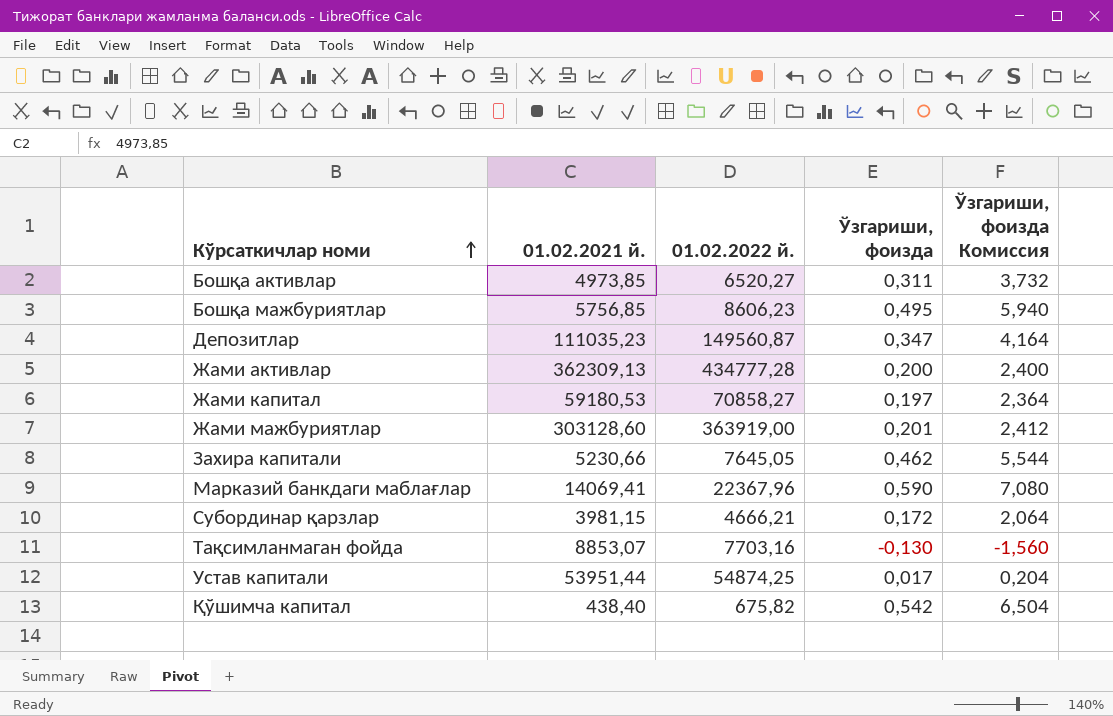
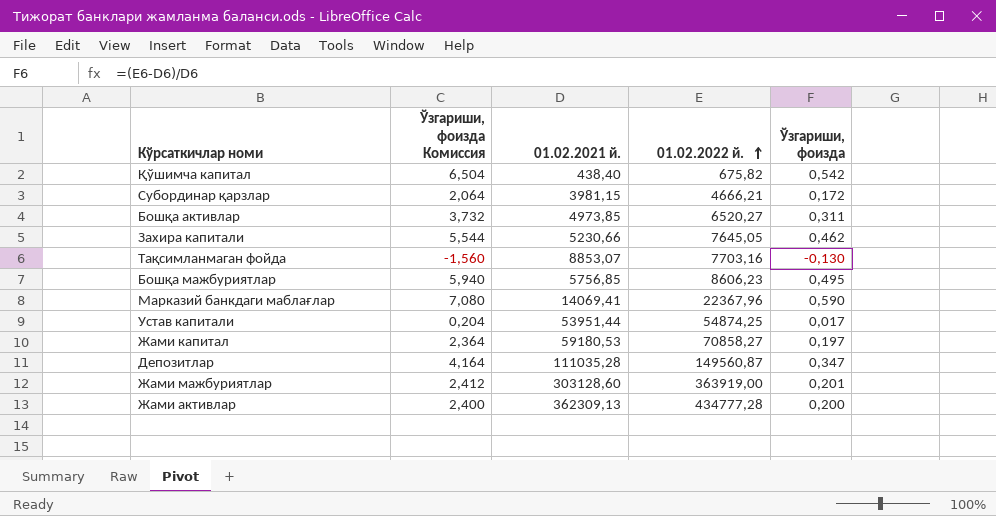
row order: Кўрсаткичлар номи ascending -> 01.02.2022 й. ascending
column Ўзгариши, фоизда Комиссия | position: 5 -> 2
Депозитлар | 01.02.2021 й.: 111035,23 -> 111035,28

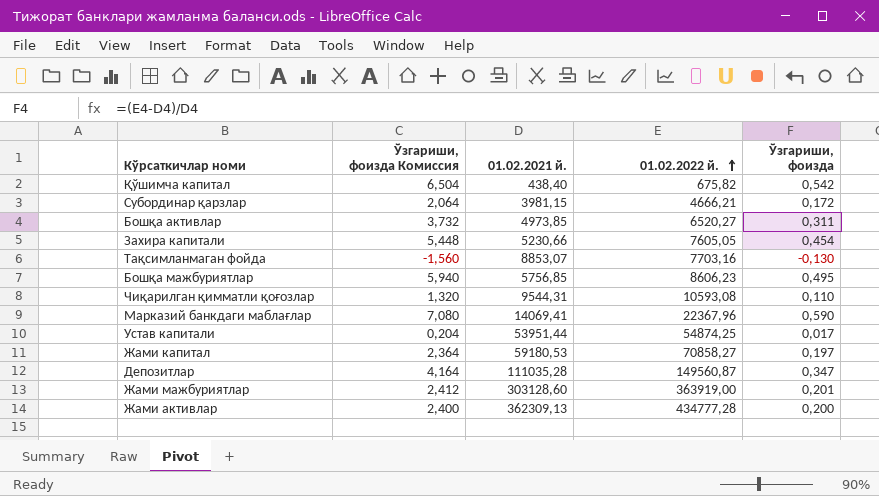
Захира капитали | Ўзгариши, фоизда Комиссия: 5,544 -> 5,448
Захира капитали | 01.02.2022 й.: 7645,05 -> 7605,05
Захира капитали | Ўзгариши, фоизда: 0,462 -> 0,454
row Чиқарилган қимматли қоғозлар: none -> 1,320 | 9544,31 | 10593,08 | 0,110

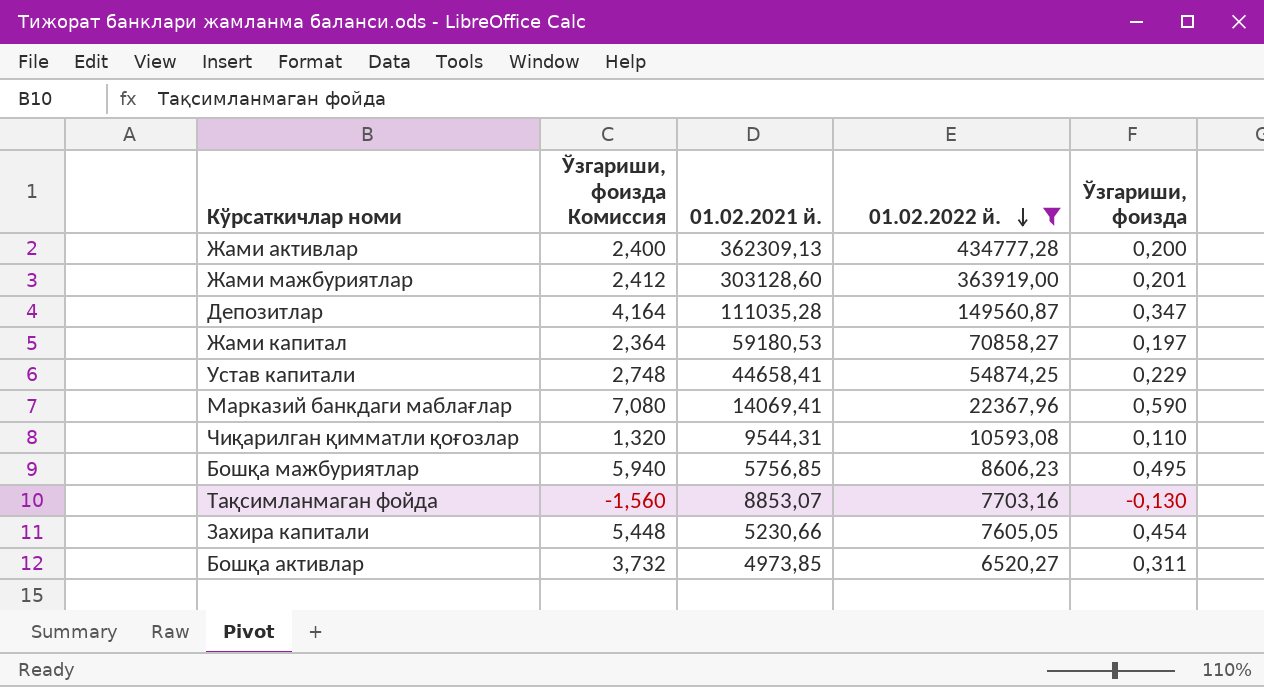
filter: none -> 01.02.2022 й. >= 6520,27
row order: 01.02.2022 й. ascending -> 01.02.2022 й. descending
Устав капитали | Ўзгариши, фоизда Комиссия: 0,204 -> 2,748
Устав капитали | 01.02.2021 й.: 53951,44 -> 44658,41
Устав капитали | Ўзгариши, фоизда: 0,017 -> 0,229

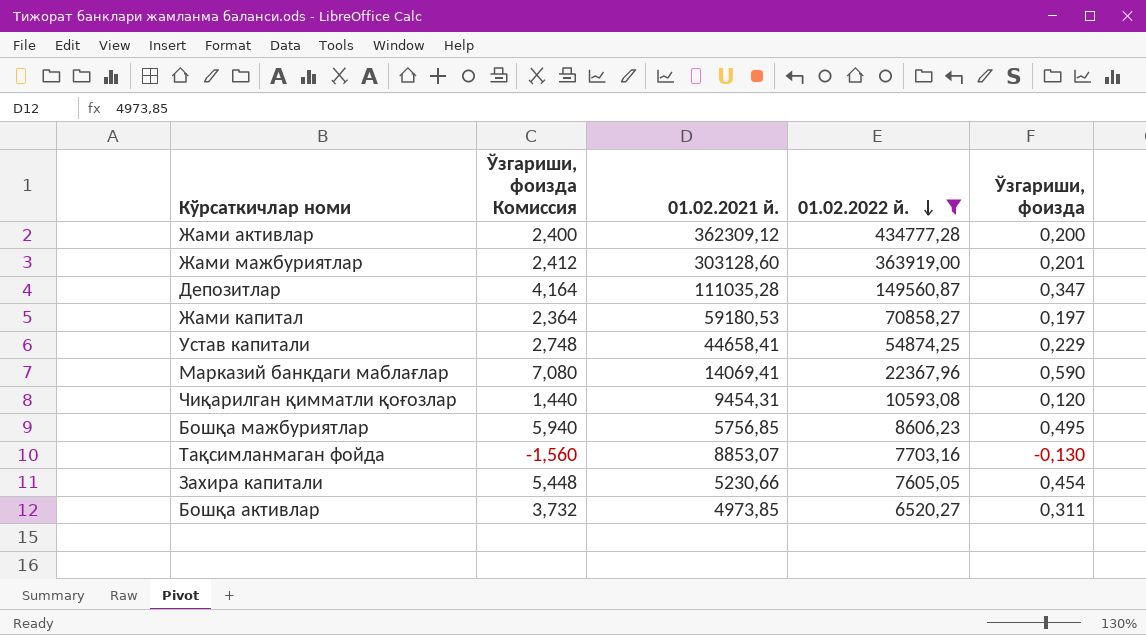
Жами активлар | 01.02.2021 й.: 362309,13 -> 362309,12
Чиқарилган қимматли қоғозлар | Ўзгариши, фоизда Комиссия: 1,320 -> 1,440
Чиқарилган қимматли қоғозлар | 01.02.2021 й.: 9544,31 -> 9454,31
Чиқарилган қимматли қоғозлар | Ўзгариши, фоизда: 0,110 -> 0,120

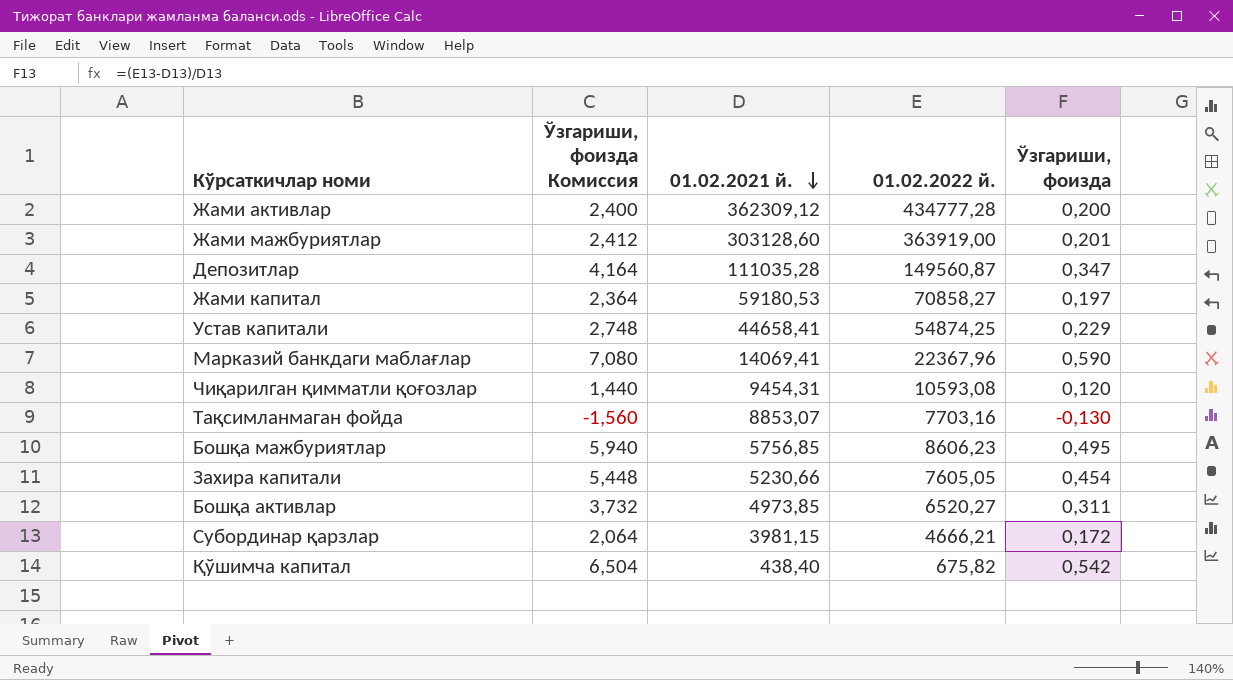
filter: 01.02.2022 й. >= 6520,27 -> none
row order: 01.02.2022 й. descending -> 01.02.2021 й. descending

